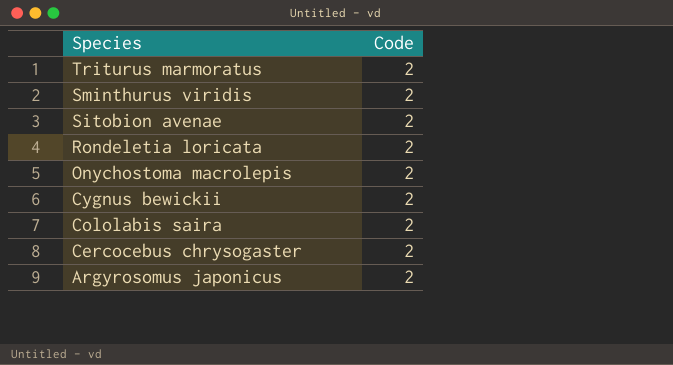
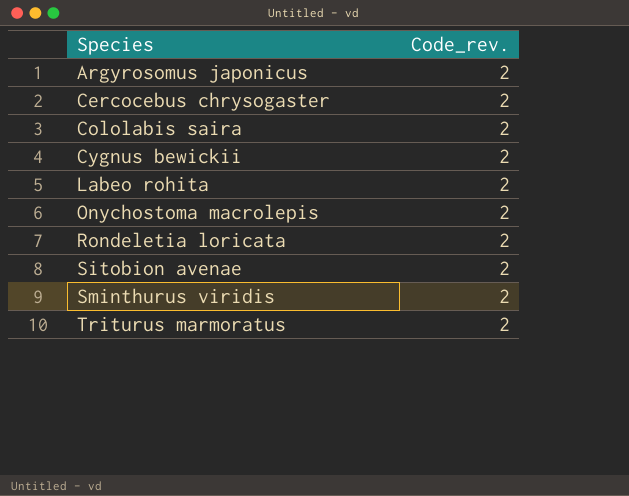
row order: Species descending -> Species ascending
column name: Code -> Code_rev.
row Labeo rohita: none -> 2

